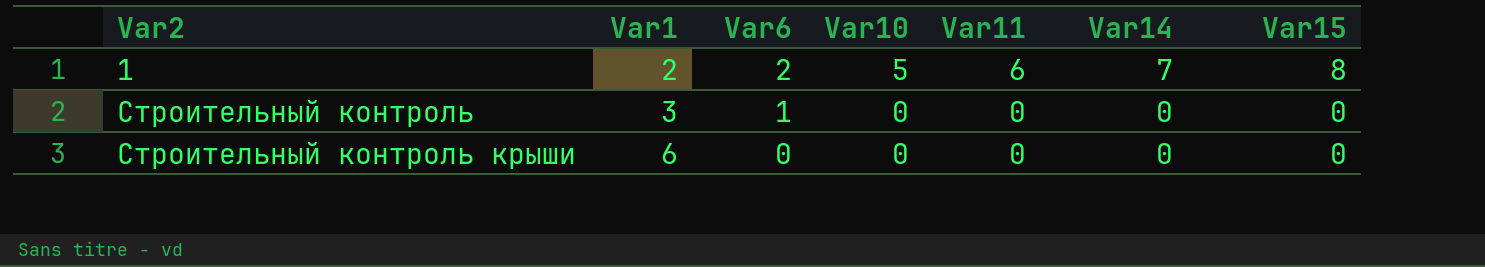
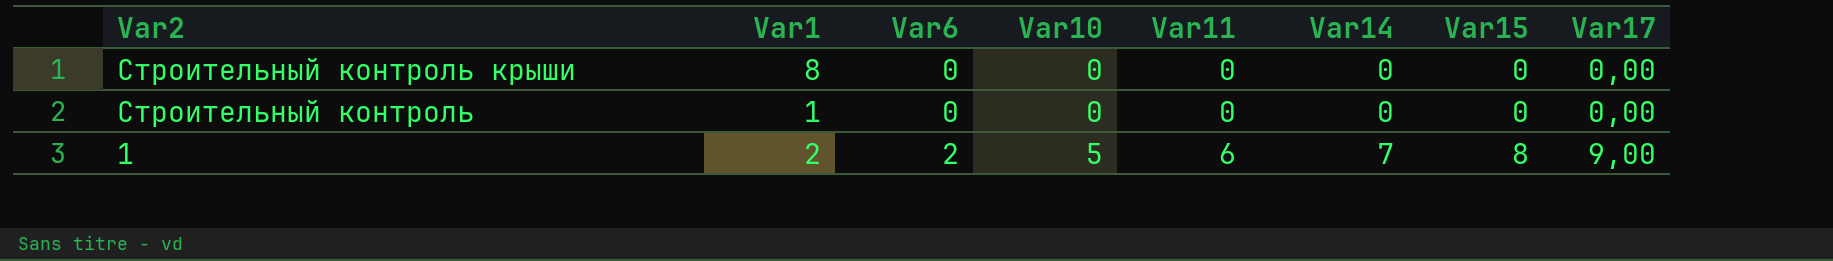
row order: Var2 ascending -> Var2 descending
column Var17 | position: none -> 8
Строительный контроль крыши | Var1: 6 -> 8
Строительный контроль | Var1: 3 -> 1
Строительный контроль | Var6: 1 -> 0

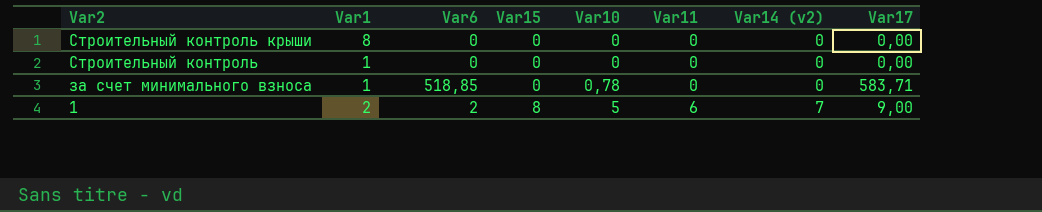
column Var15 | position: 7 -> 4
column name: Var14 -> Var14 (v2)
row за счет минимального взноса: none -> 1 | 518,85 | 0 | 0,78 | 0 | 0 | 583,71

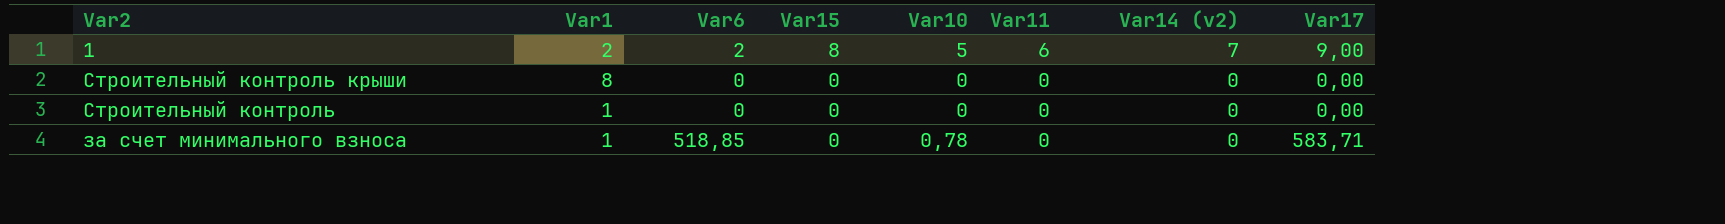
row order: Var2 descending -> Var15 descending

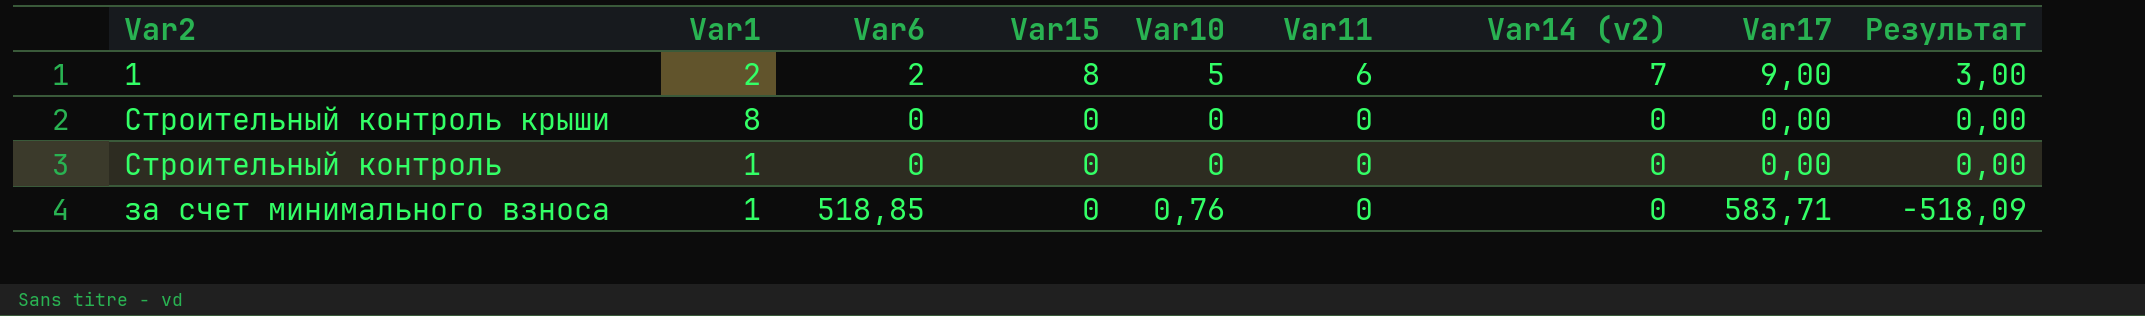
column Результат | formula: none -> [Var10] - [Var6]
за счет минимального взноса | Var10: 0,78 -> 0,76

